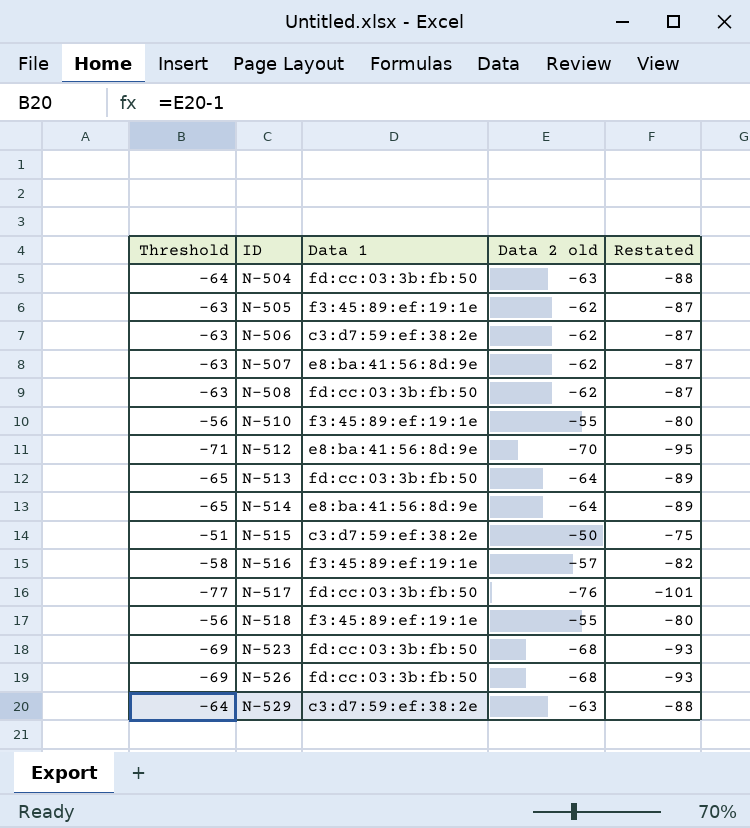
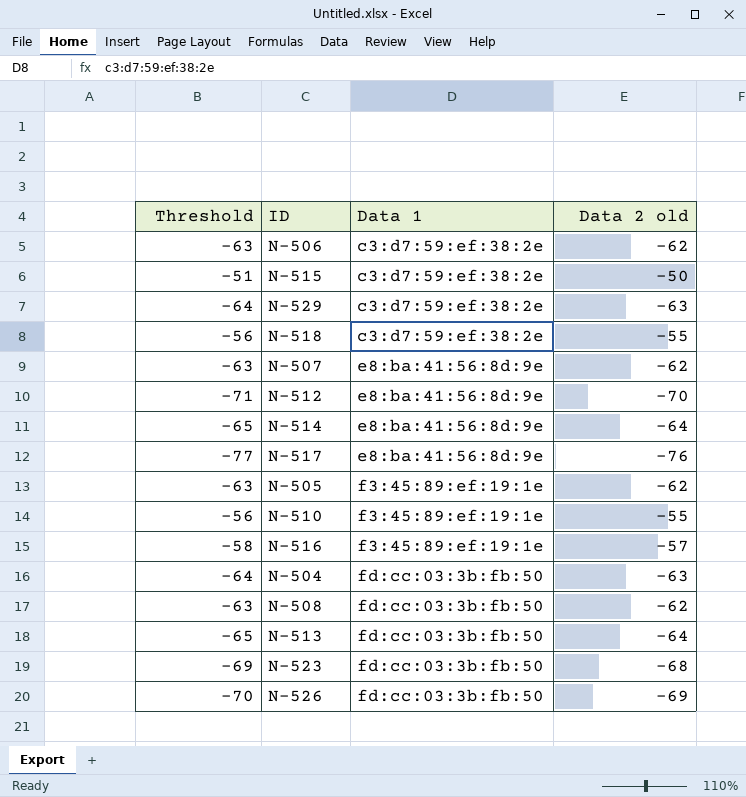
row order: ID ascending -> Data 1 ascending
column Restated | formula: [Data 2 old] - 25 -> none
N-518 | Data 1: f3:45:89:ef:19:1e -> c3:d7:59:ef:38:2e
N-517 | Data 1: fd:cc:03:3b:fb:50 -> e8:ba:41:56:8d:9e
N-526 | Threshold: -69 -> -70
N-526 | Data 2 old: -68 -> -69

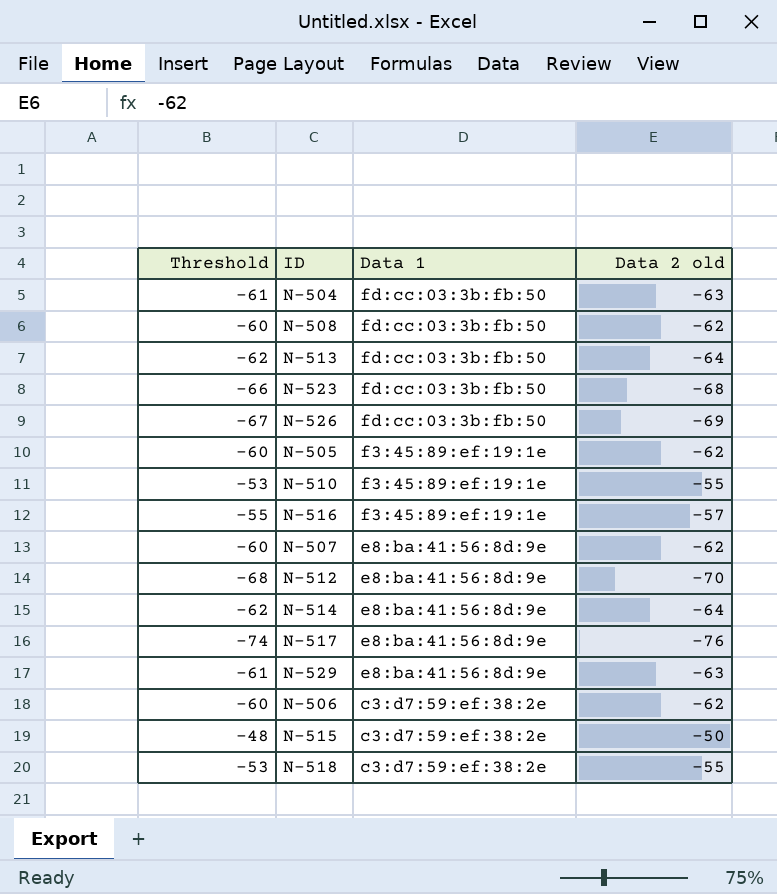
row order: Data 1 ascending -> Data 1 descending
column Threshold | formula: [Data 2 old] - 1 -> [Data 2 old] + 2
N-529 | Data 1: c3:d7:59:ef:38:2e -> e8:ba:41:56:8d:9e

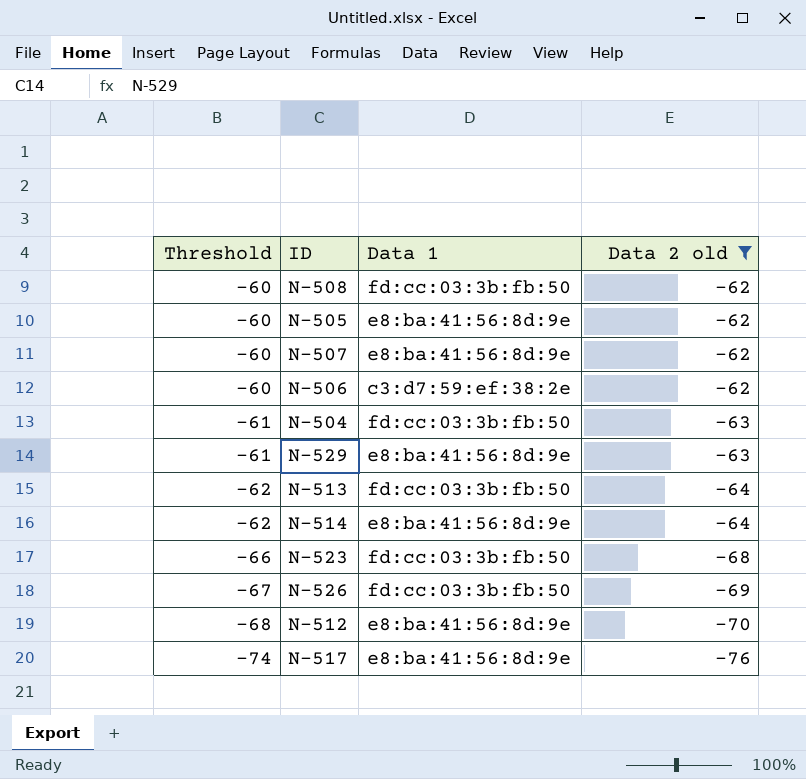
filter: none -> Data 2 old <= -62
row order: Data 1 descending -> Threshold descending
N-505 | Data 1: f3:45:89:ef:19:1e -> e8:ba:41:56:8d:9e

